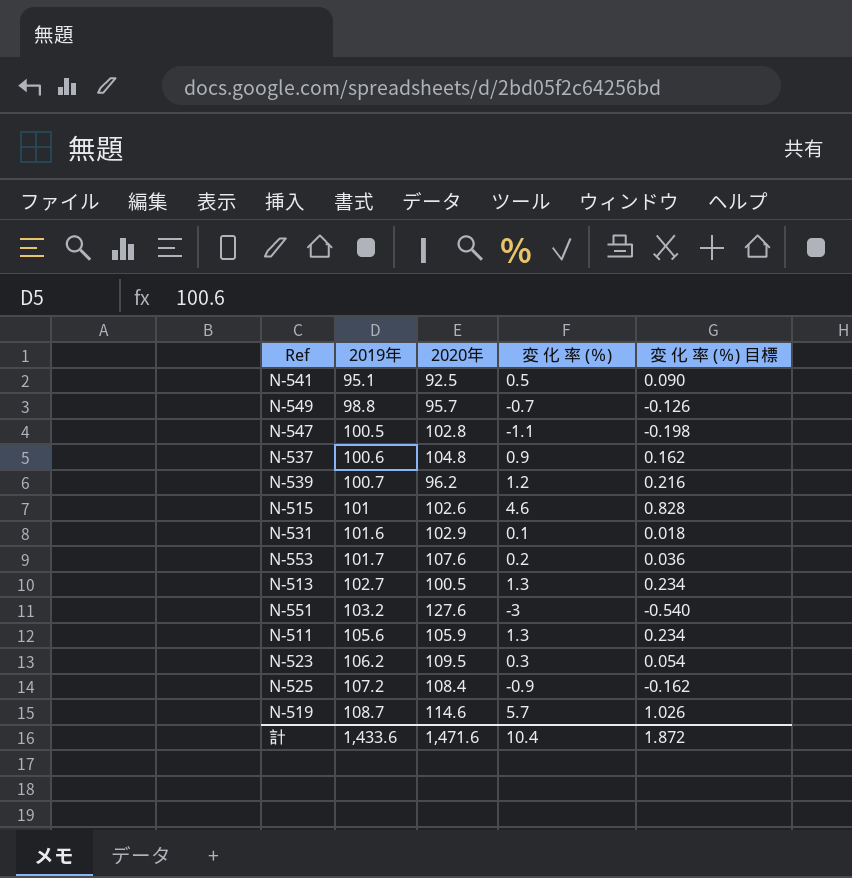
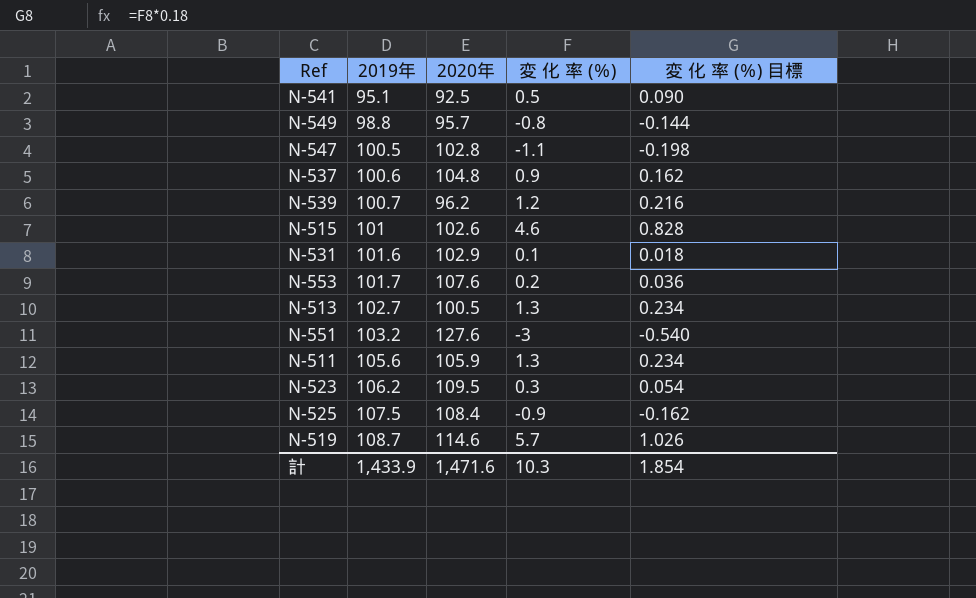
N-549 | 変 化 率 (％): -0.7 -> -0.8
N-549 | 変 化 率 (％) 目標: -0.126 -> -0.144
N-525 | 2019年: 107.2 -> 107.5
計 | 2019年: 1,433.6 -> 1,433.9
計 | 変 化 率 (％): 10.4 -> 10.3
計 | 変 化 率 (％) 目標: 1.872 -> 1.854

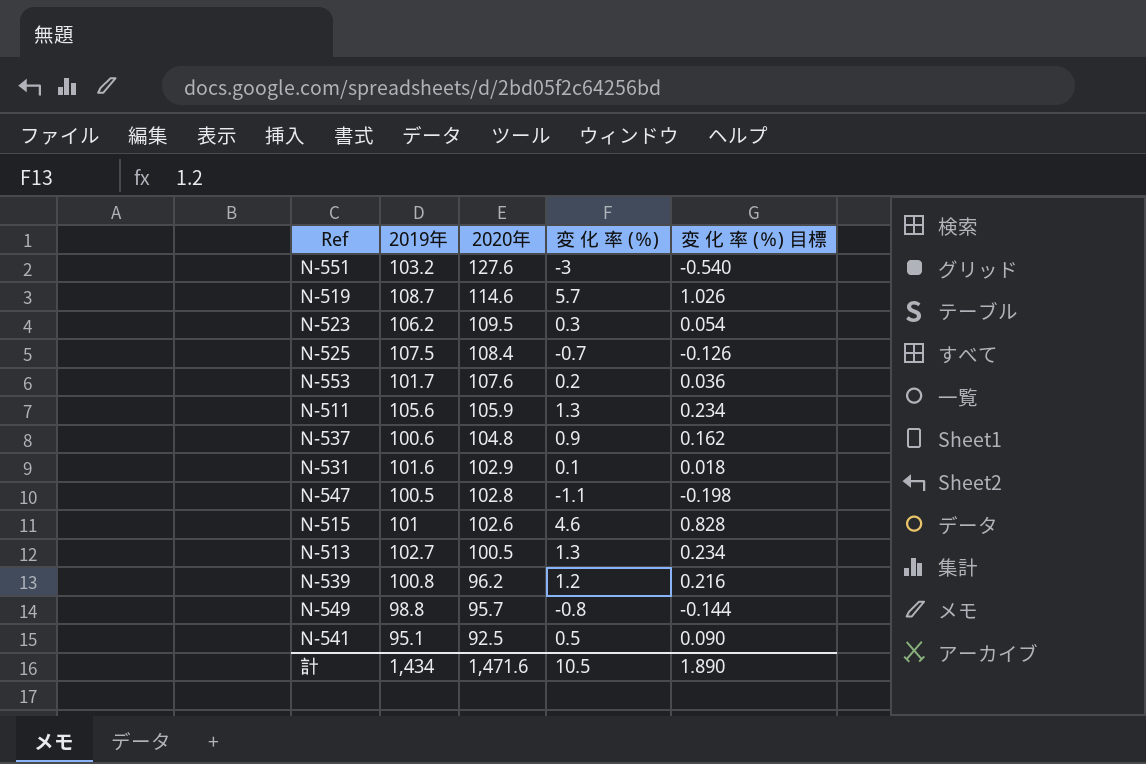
row order: 2019年 ascending -> 2020年 descending
N-525 | 変 化 率 (％): -0.9 -> -0.7
N-525 | 変 化 率 (％) 目標: -0.162 -> -0.126
N-539 | 2019年: 100.7 -> 100.8
計 | 2019年: 1,433.9 -> 1,434
計 | 変 化 率 (％): 10.3 -> 10.5
計 | 変 化 率 (％) 目標: 1.854 -> 1.890

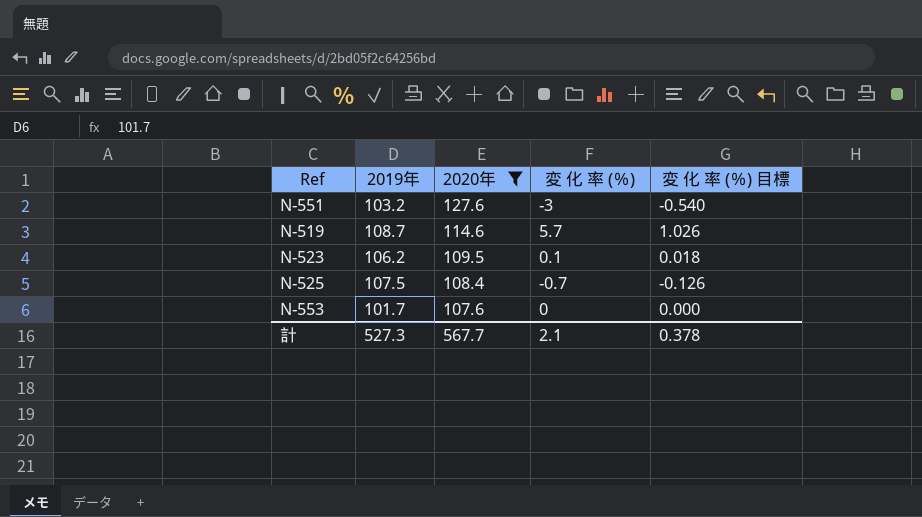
filter: none -> 2020年 >= 107.6
N-523 | 変 化 率 (％): 0.3 -> 0.1
N-523 | 変 化 率 (％) 目標: 0.054 -> 0.018
N-553 | 変 化 率 (％): 0.2 -> 0
N-553 | 変 化 率 (％) 目標: 0.036 -> 0.000
計 | 2019年: 1,434 -> 527.3
計 | 2020年: 1,471.6 -> 567.7
計 | 変 化 率 (％): 10.5 -> 2.1
計 | 変 化 率 (％) 目標: 1.890 -> 0.378

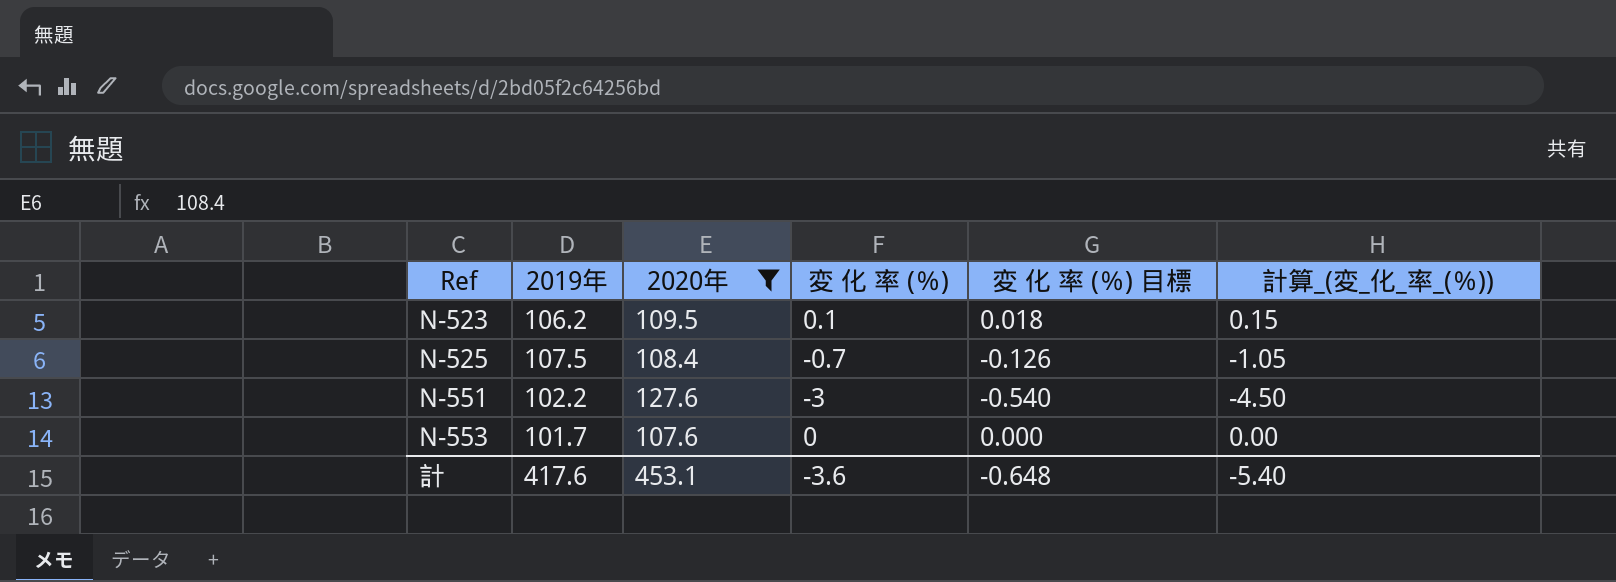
row order: 2020年 descending -> Ref ascending
column 計算_(変_化_率_(％)) | formula: none -> [変 化 率 (％)] * 1.5
row N-519: 108.7 | 114.6 | 5.7 | 1.026 -> none
N-551 | 2019年: 103.2 -> 102.2
計 | 2019年: 527.3 -> 417.6
計 | 2020年: 567.7 -> 453.1
計 | 変 化 率 (％): 2.1 -> -3.6
計 | 変 化 率 (％) 目標: 0.378 -> -0.648

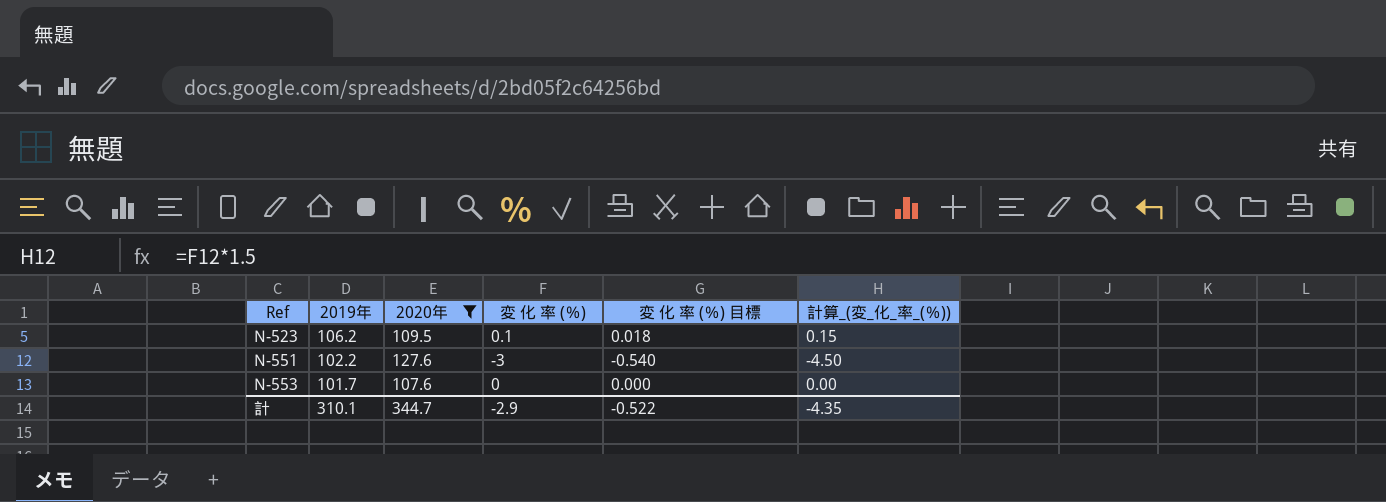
row N-525: 107.5 | 108.4 | -0.7 | -0.126 | -1.05 -> none
計 | 2019年: 417.6 -> 310.1
計 | 2020年: 453.1 -> 344.7
計 | 変 化 率 (％): -3.6 -> -2.9
計 | 変 化 率 (％) 目標: -0.648 -> -0.522
計 | 計算_(変_化_率_(％)): -5.40 -> -4.35

